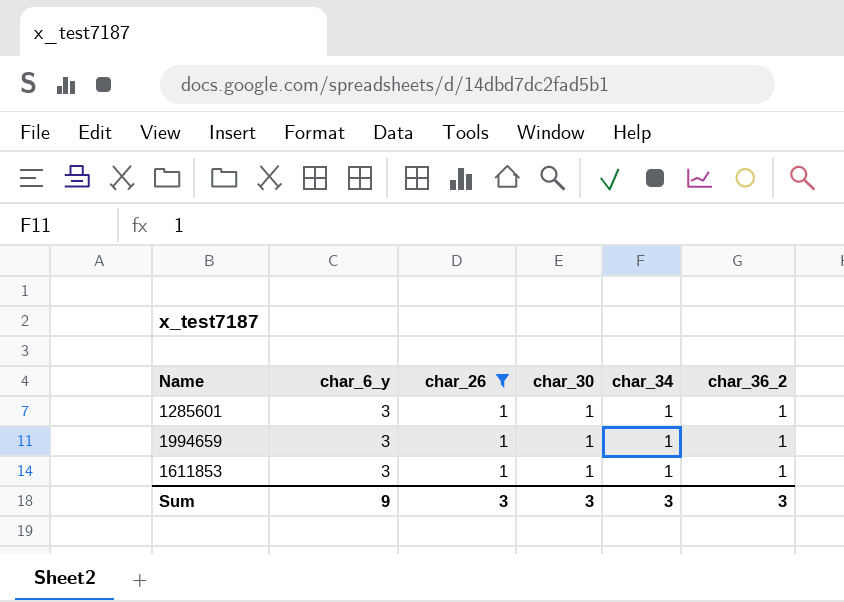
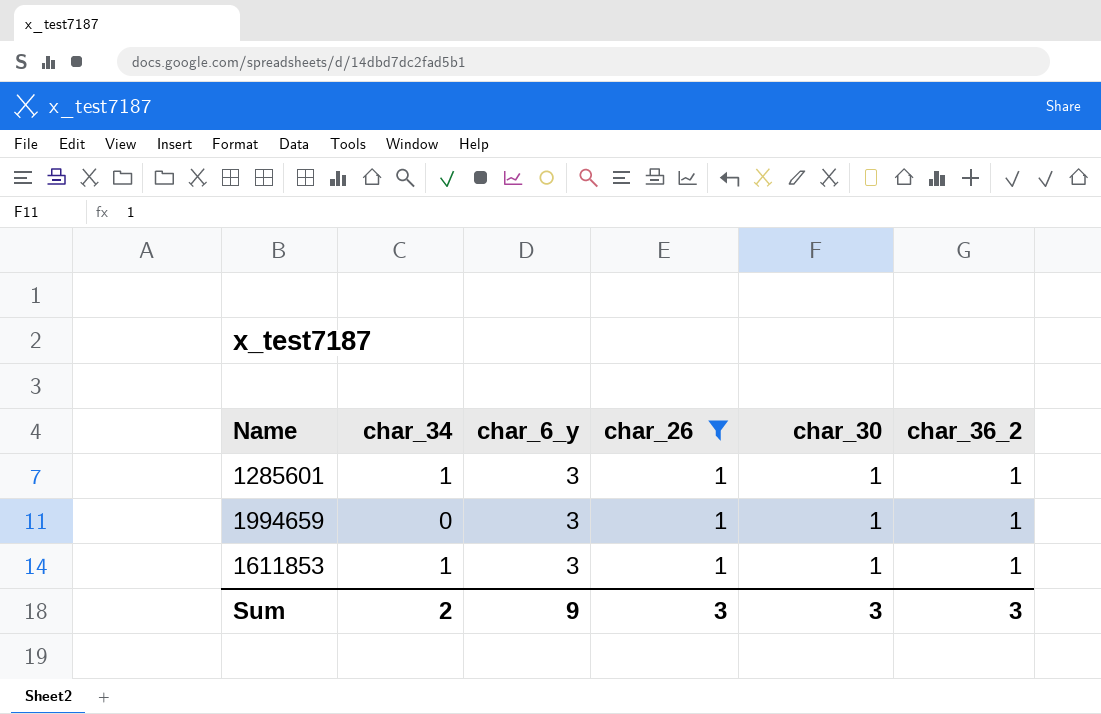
column char_34 | position: 5 -> 2
1994659 | char_34: 1 -> 0
Sum | char_34: 3 -> 2

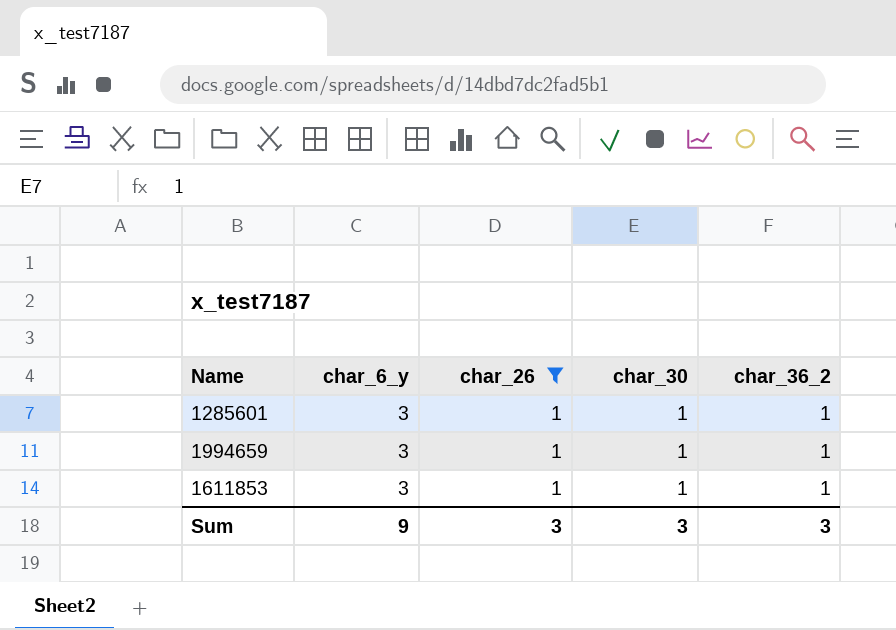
column char_34 | position: 2 -> none

